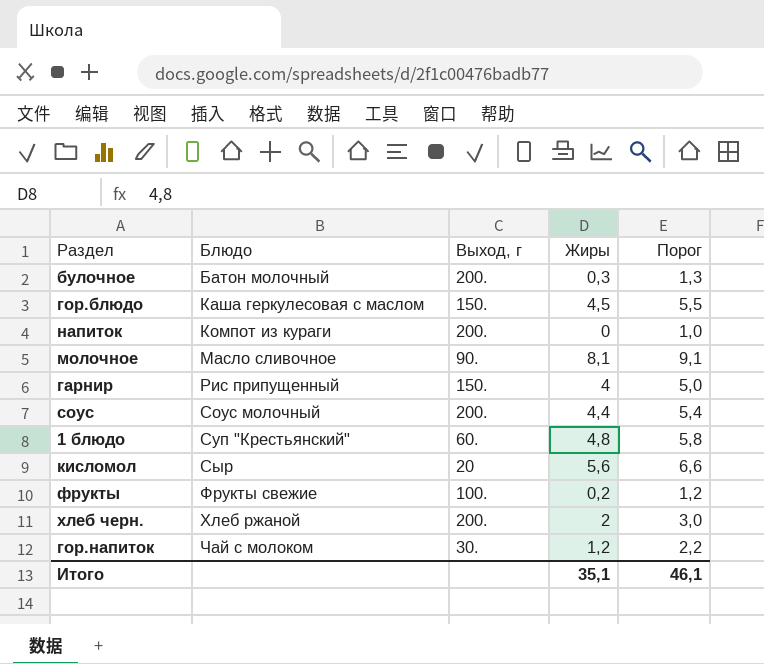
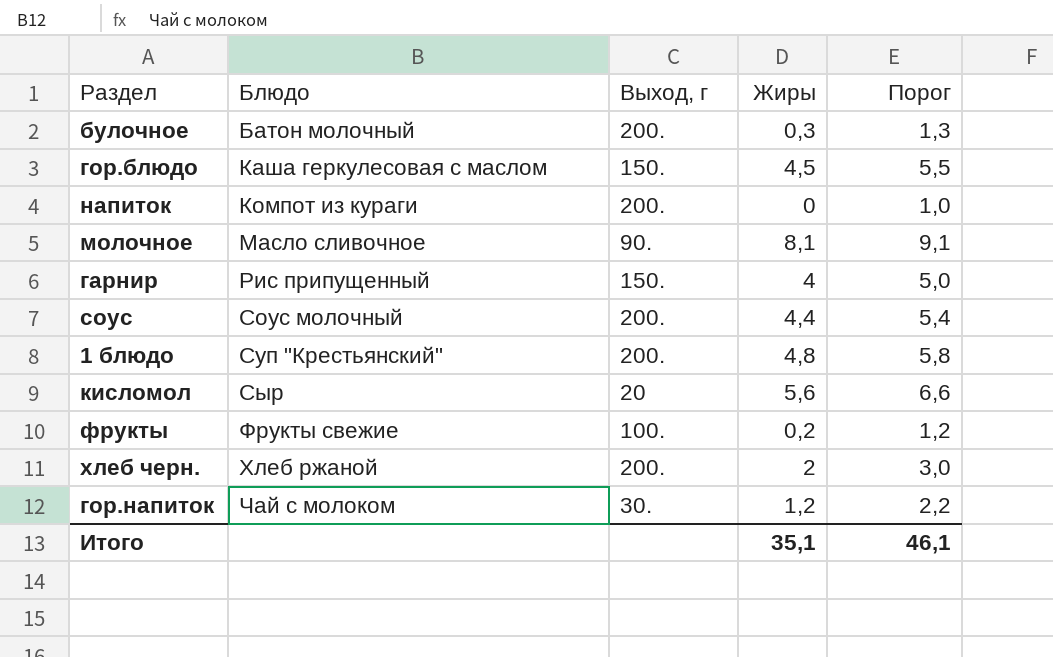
1 блюдо | Выход, г: 60. -> 200.

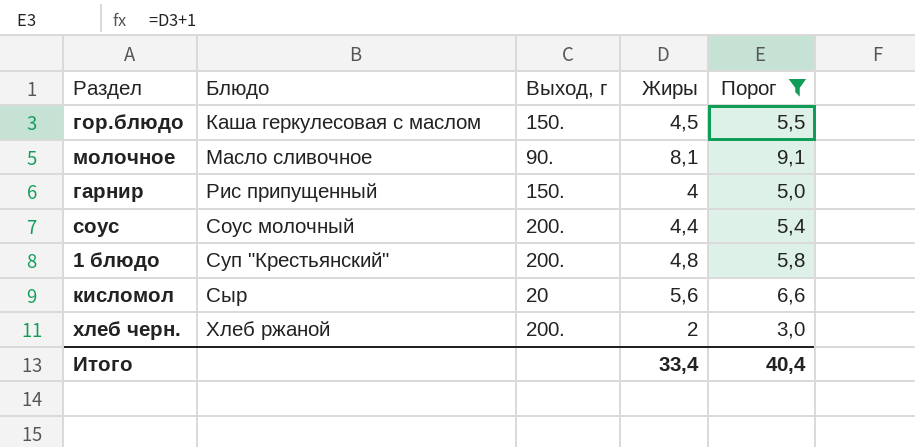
filter: none -> Порог >= 3,0
Итого | Жиры: 35,1 -> 33,4
Итого | Порог: 46,1 -> 40,4

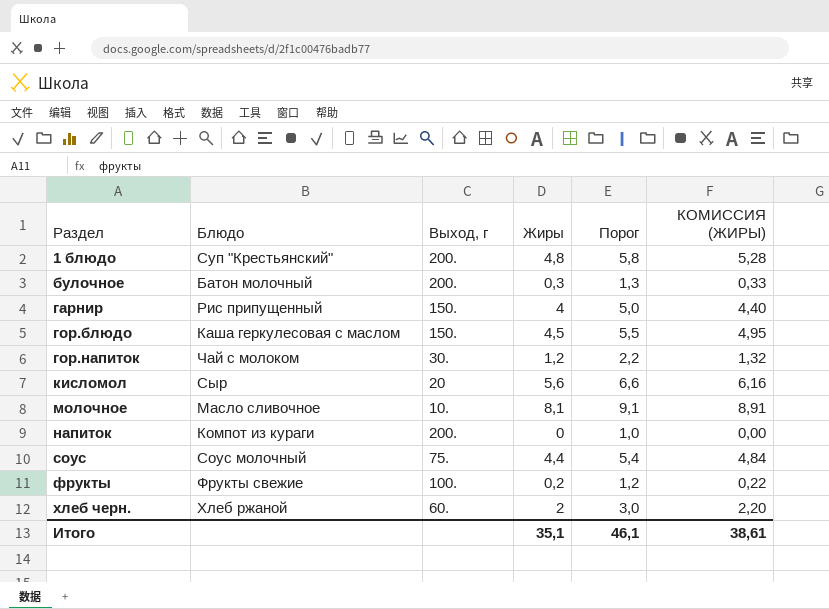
filter: Порог >= 3,0 -> none
row order: Блюдо ascending -> Раздел ascending
column КОМИССИЯ (ЖИРЫ) | formula: none -> [Жиры] * 1,1
молочное | Выход, г: 90. -> 10.
соус | Выход, г: 200. -> 75.
хлеб черн. | Выход, г: 200. -> 60.
Итого | Жиры: 33,4 -> 35,1
Итого | Порог: 40,4 -> 46,1

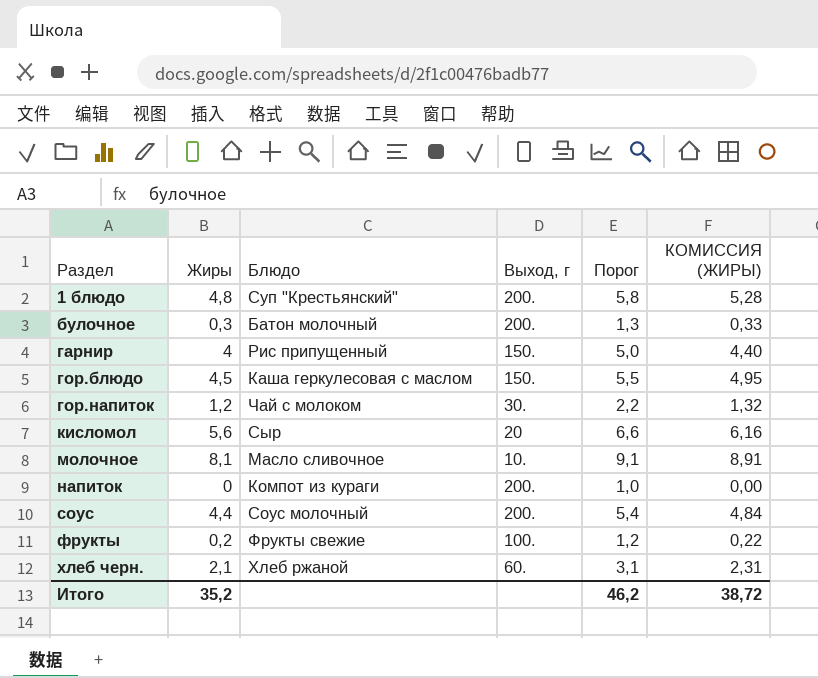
column Жиры | position: 4 -> 2
соус | Выход, г: 75. -> 200.
хлеб черн. | Жиры: 2 -> 2,1
хлеб черн. | Порог: 3,0 -> 3,1
хлеб черн. | КОМИССИЯ (ЖИРЫ): 2,20 -> 2,31
Итого | Жиры: 35,1 -> 35,2
Итого | Порог: 46,1 -> 46,2
Итого | КОМИССИЯ (ЖИРЫ): 38,61 -> 38,72

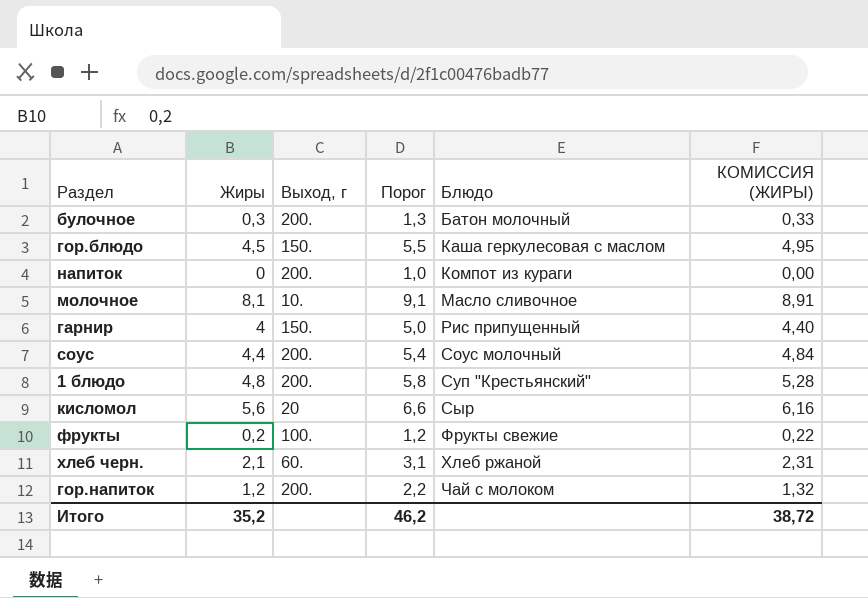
row order: Раздел ascending -> Блюдо ascending
column Блюдо | position: 3 -> 5
гор.напиток | Выход, г: 30. -> 200.

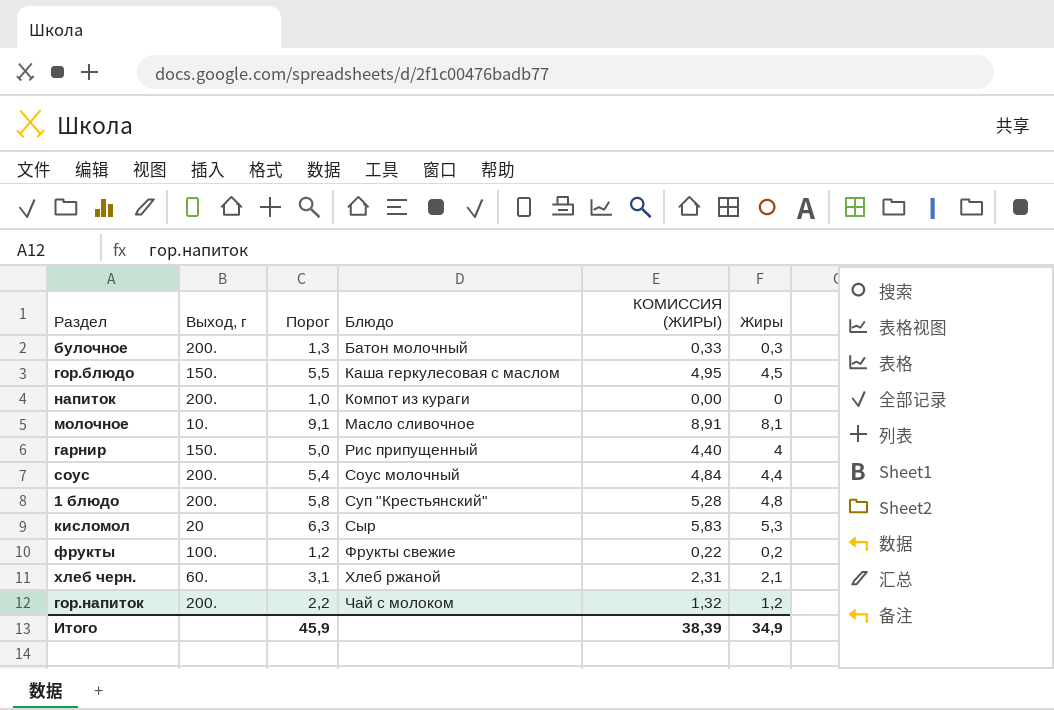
column Жиры | position: 2 -> 6
кисломол | Порог: 6,6 -> 6,3
кисломол | КОМИССИЯ (ЖИРЫ): 6,16 -> 5,83
кисломол | Жиры: 5,6 -> 5,3
Итого | Порог: 46,2 -> 45,9
Итого | КОМИССИЯ (ЖИРЫ): 38,72 -> 38,39
Итого | Жиры: 35,2 -> 34,9

